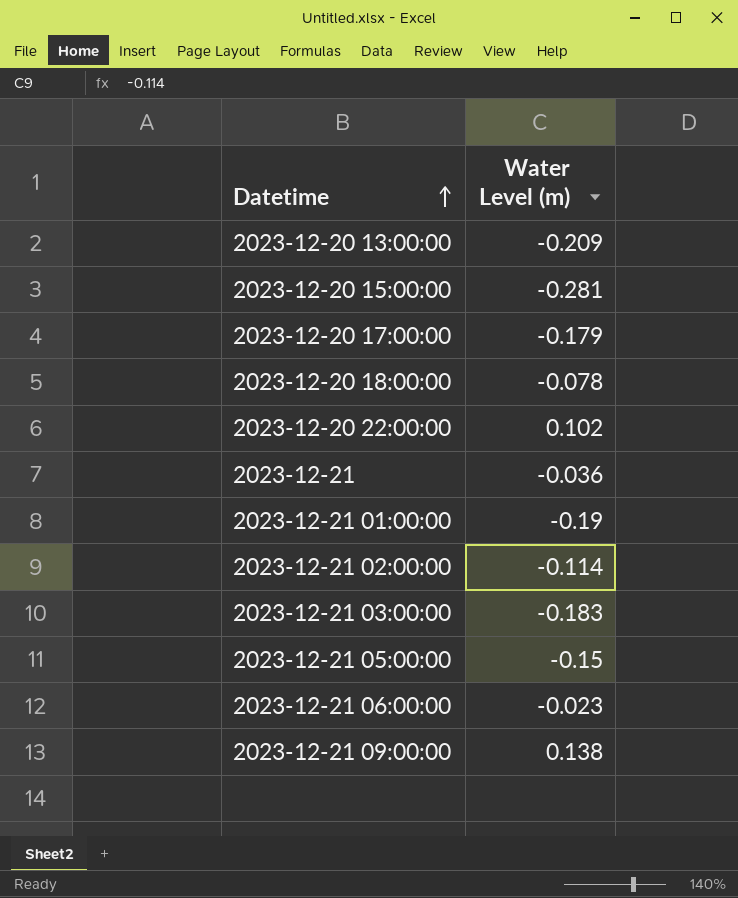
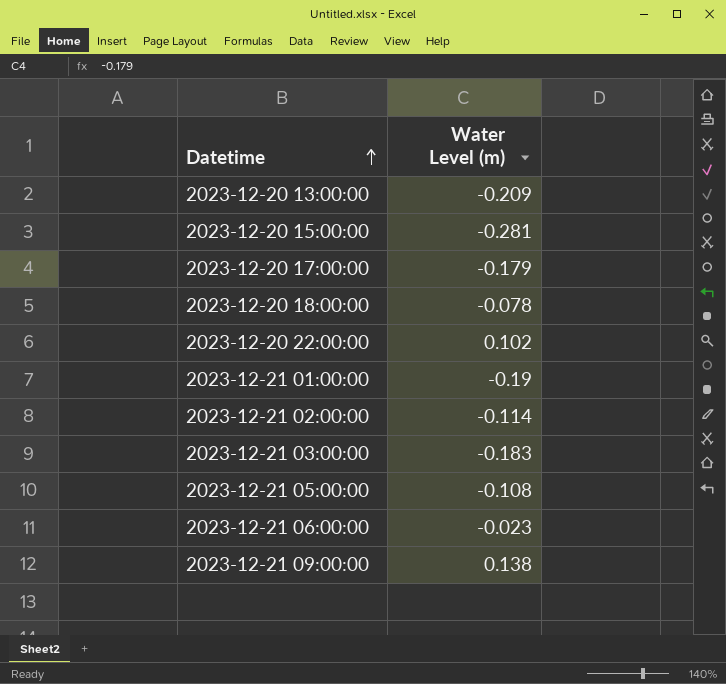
row 2023-12-21: -0.036 -> none
2023-12-21 05:00:00 | Water Level (m): -0.15 -> -0.108

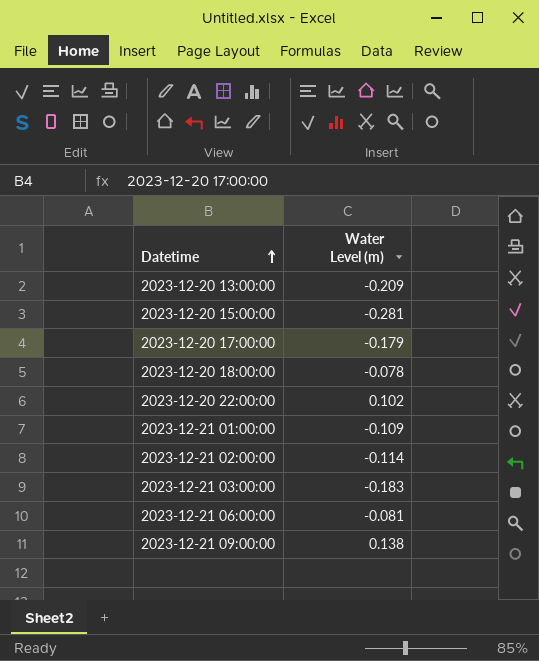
row 2023-12-21 05:00:00: -0.108 -> none
2023-12-21 01:00:00 | Water Level (m): -0.19 -> -0.109
2023-12-21 06:00:00 | Water Level (m): -0.023 -> -0.081

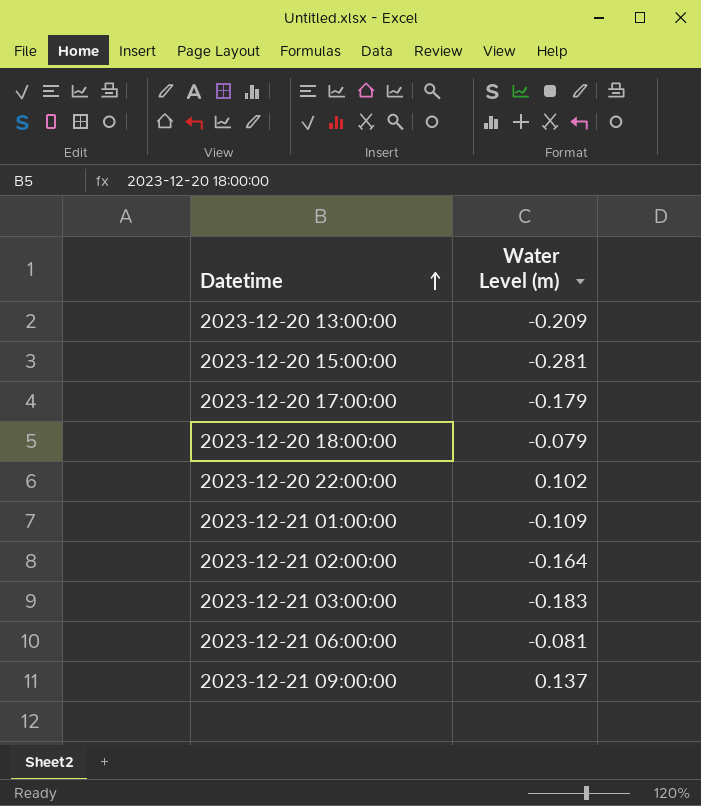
2023-12-20 18:00:00 | Water Level (m): -0.078 -> -0.079
2023-12-21 02:00:00 | Water Level (m): -0.114 -> -0.164
2023-12-21 09:00:00 | Water Level (m): 0.138 -> 0.137

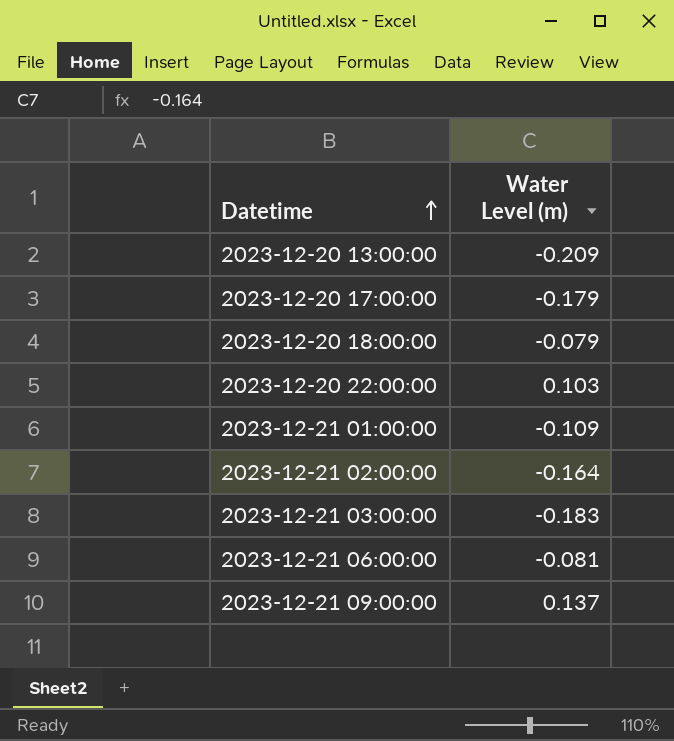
row 2023-12-20 15:00:00: -0.281 -> none
2023-12-20 22:00:00 | Water Level (m): 0.102 -> 0.103

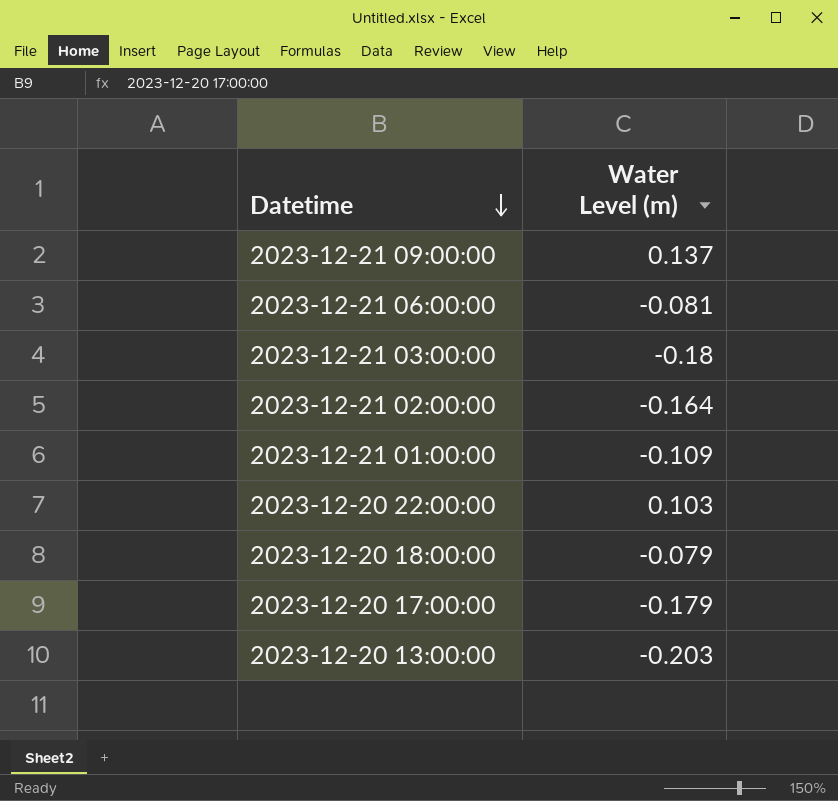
row order: Datetime ascending -> Datetime descending
2023-12-21 03:00:00 | Water Level (m): -0.183 -> -0.18
2023-12-20 13:00:00 | Water Level (m): -0.209 -> -0.203

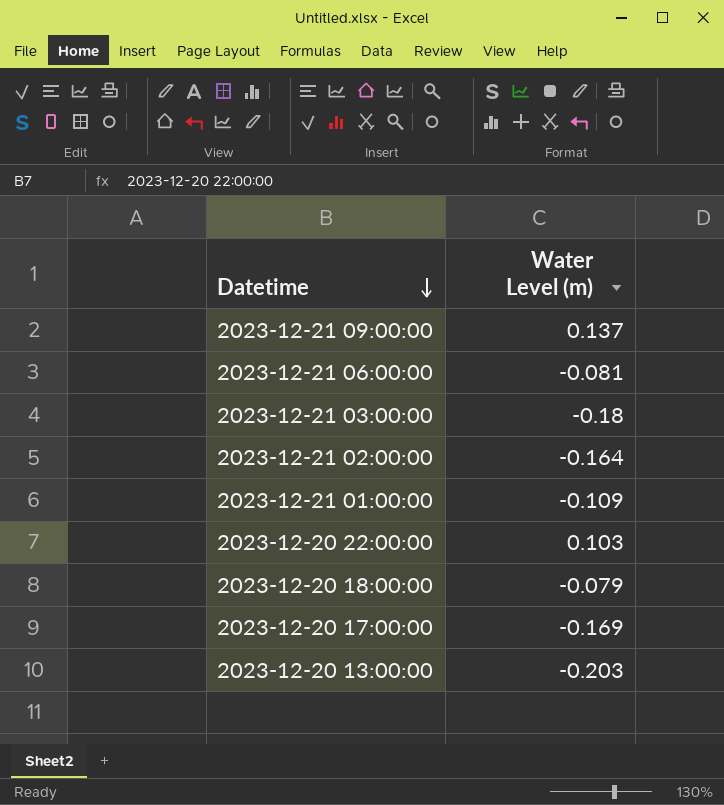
2023-12-20 17:00:00 | Water Level (m): -0.179 -> -0.169

